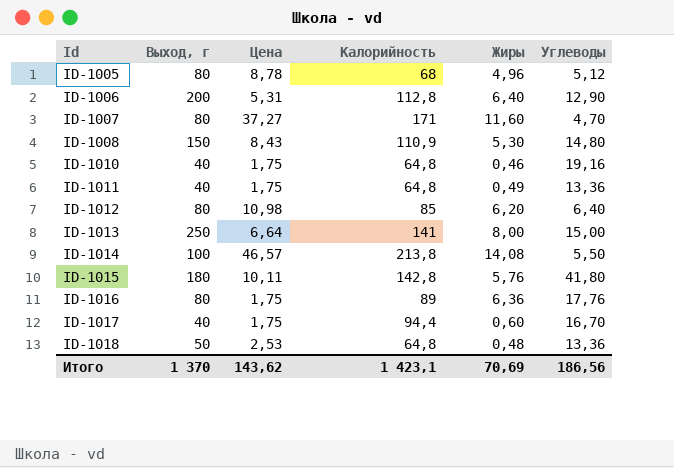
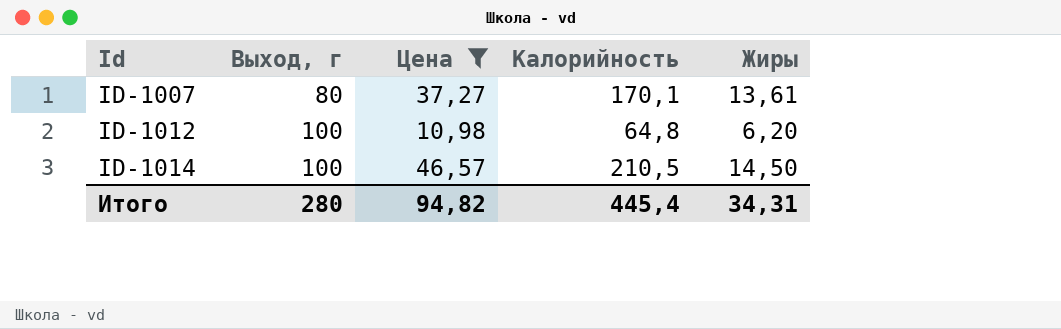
filter: none -> Цена >= 10,98
column Углеводы | position: 6 -> none
ID-1007 | Калорийность: 171 -> 170,1
ID-1007 | Жиры: 11,60 -> 13,61
ID-1012 | Выход, г: 80 -> 100
ID-1012 | Калорийность: 85 -> 64,8
ID-1014 | Калорийность: 213,8 -> 210,5
ID-1014 | Жиры: 14,08 -> 14,50
Итого | Выход, г: 1 370 -> 280
Итого | Цена: 143,62 -> 94,82
Итого | Калорийность: 1 423,1 -> 445,4
Итого | Жиры: 70,69 -> 34,31

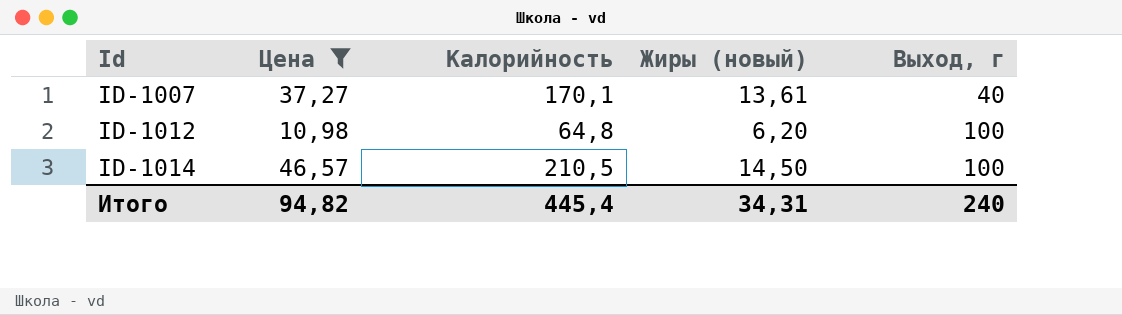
column name: Жиры -> Жиры (новый)
column Выход, г | position: 2 -> 5
ID-1007 | Выход, г: 80 -> 40
Итого | Выход, г: 280 -> 240

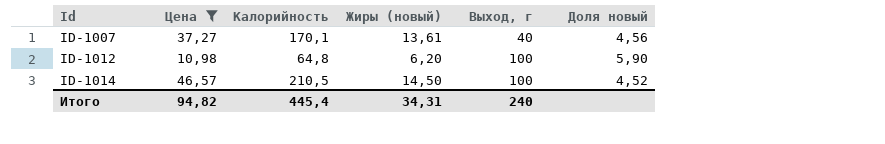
column Доля новый | formula: none -> [Калорийность] / [Цена]

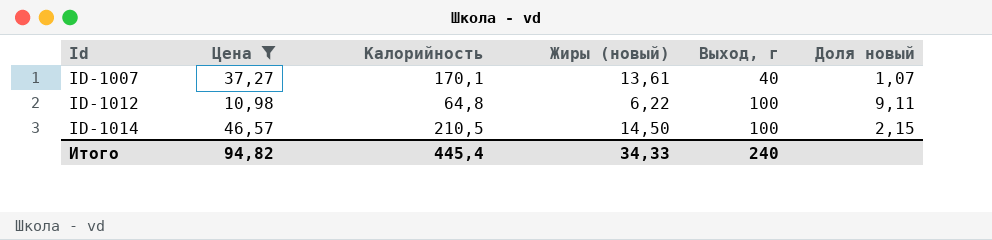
column Доля новый | formula: [Калорийность] / [Цена] -> [Выход, г] / [Цена]
ID-1012 | Жиры (новый): 6,20 -> 6,22
Итого | Жиры (новый): 34,31 -> 34,33

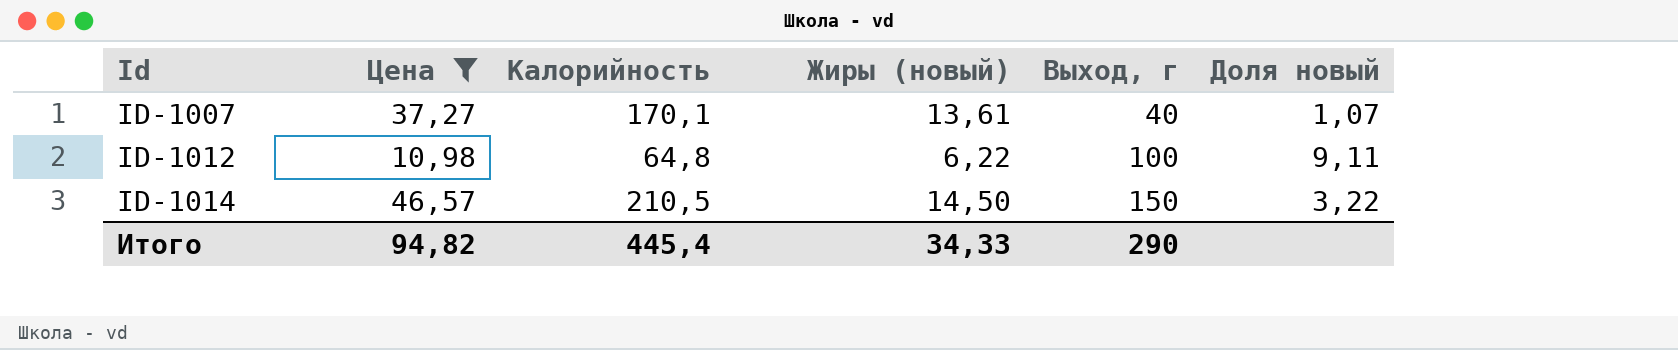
ID-1014 | Выход, г: 100 -> 150
ID-1014 | Доля новый: 2,15 -> 3,22
Итого | Выход, г: 240 -> 290

